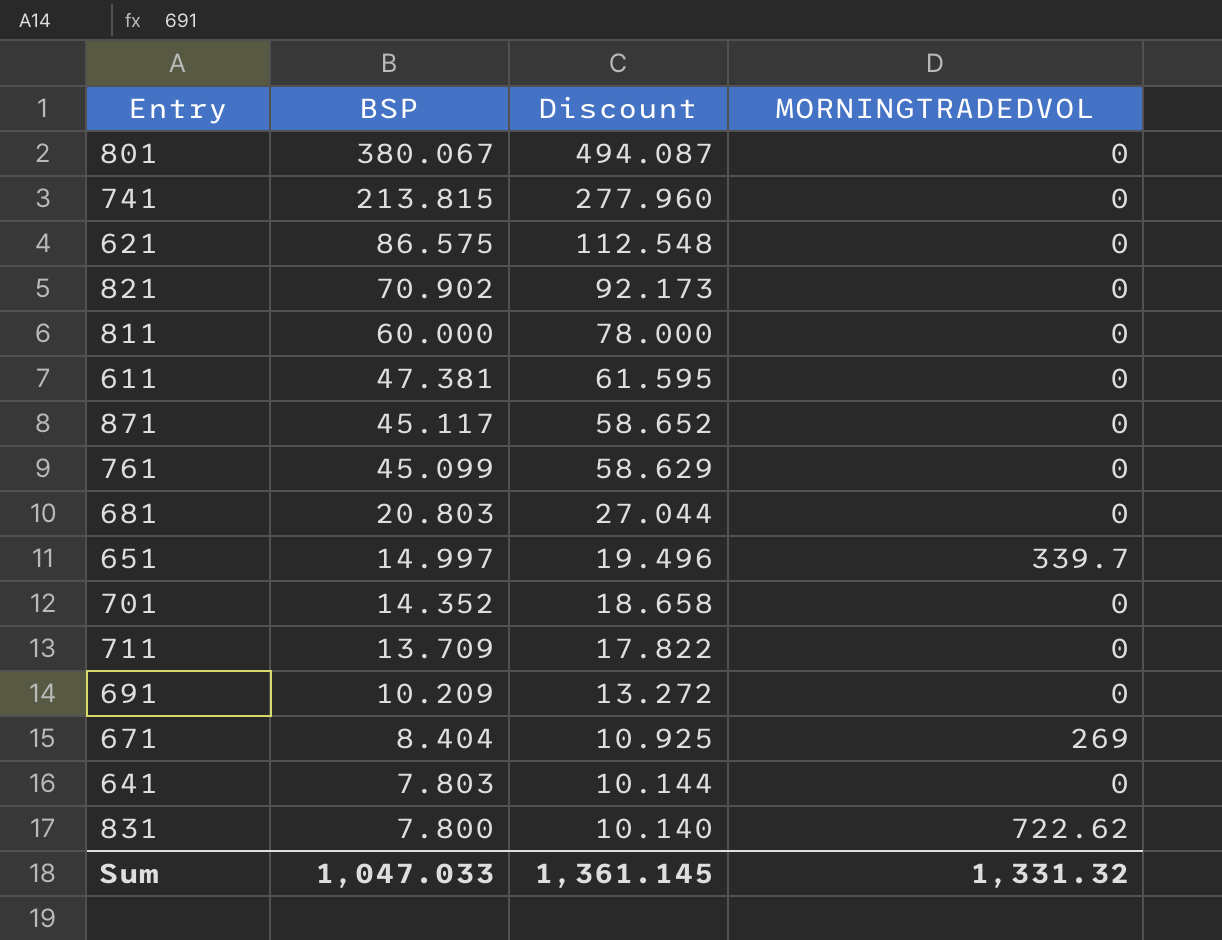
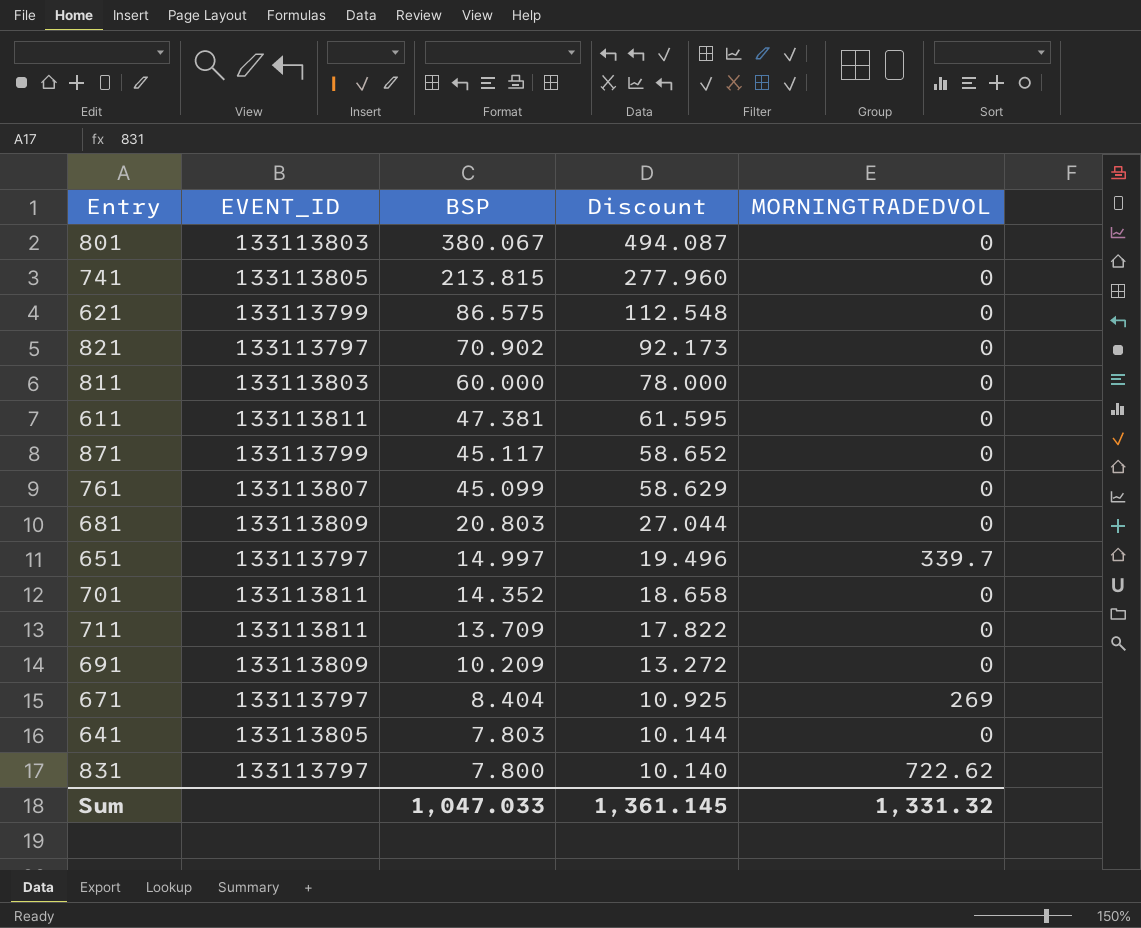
column EVENT_ID | position: none -> 2

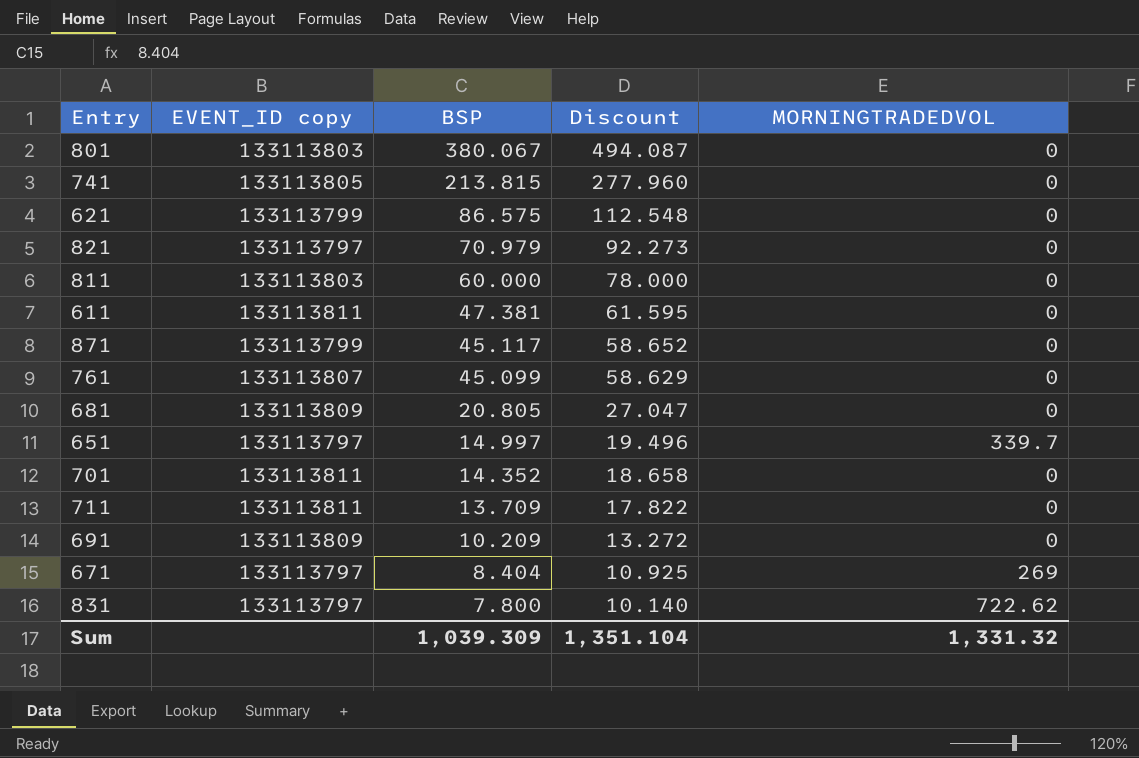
column name: EVENT_ID -> EVENT_ID copy
row 641: 133113805 | 7.803 | 10.144 | 0 -> none
821 | BSP: 70.902 -> 70.979
821 | Discount: 92.173 -> 92.273
681 | BSP: 20.803 -> 20.805
681 | Discount: 27.044 -> 27.047
Sum | BSP: 1,047.033 -> 1,039.309
Sum | Discount: 1,361.145 -> 1,351.104

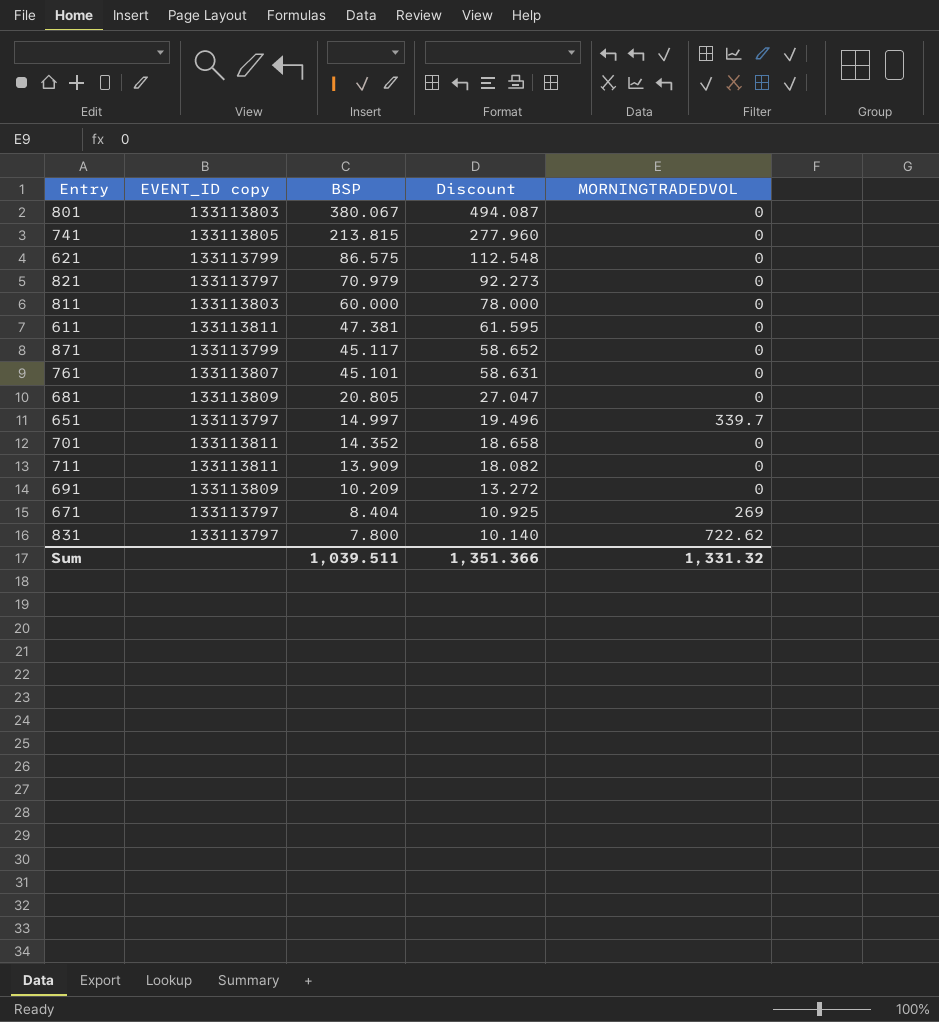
761 | BSP: 45.099 -> 45.101
761 | Discount: 58.629 -> 58.631
711 | BSP: 13.709 -> 13.909
711 | Discount: 17.822 -> 18.082
Sum | BSP: 1,039.309 -> 1,039.511
Sum | Discount: 1,351.104 -> 1,351.366

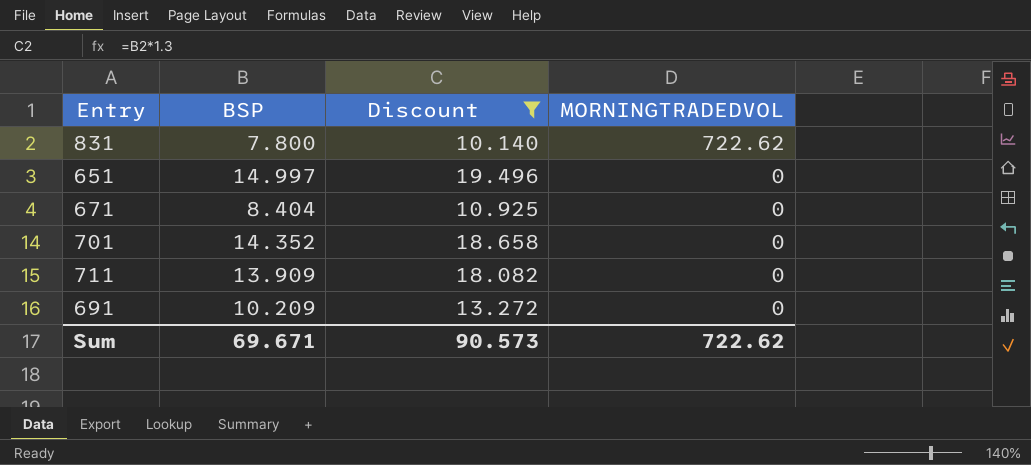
filter: none -> Discount <= 19.496
row order: BSP descending -> MORNINGTRADEDVOL descending
column EVENT_ID copy | position: 2 -> none
651 | MORNINGTRADEDVOL: 339.7 -> 0
671 | MORNINGTRADEDVOL: 269 -> 0
Sum | BSP: 1,039.511 -> 69.671
Sum | Discount: 1,351.366 -> 90.573
Sum | MORNINGTRADEDVOL: 1,331.32 -> 722.62

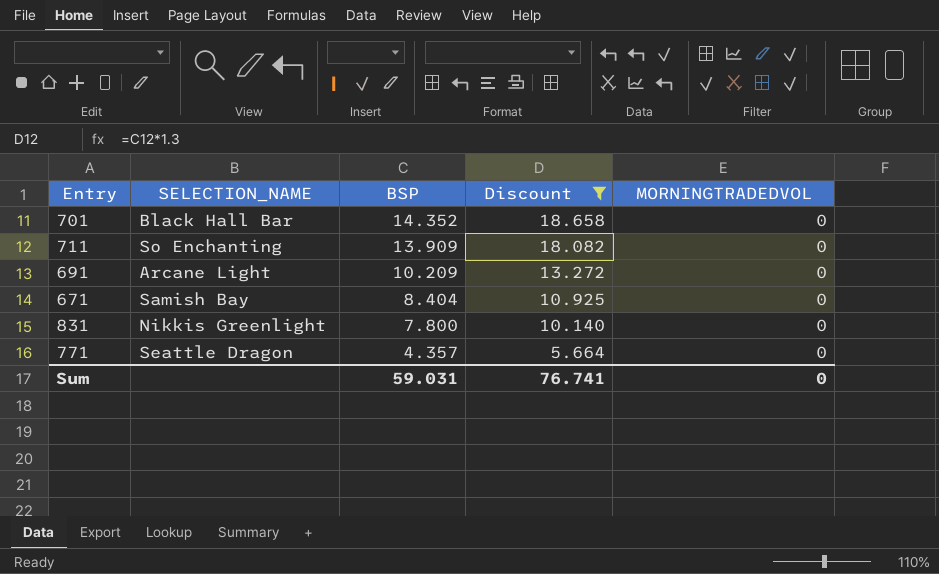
row order: MORNINGTRADEDVOL descending -> BSP descending
column SELECTION_NAME | position: none -> 2
row 651: 14.997 | 19.496 | 0 -> none
831 | MORNINGTRADEDVOL: 722.62 -> 0
row 771: none -> Seattle Dragon | 4.357 | 5.664 | 0
Sum | BSP: 69.671 -> 59.031
Sum | Discount: 90.573 -> 76.741
Sum | MORNINGTRADEDVOL: 722.62 -> 0

